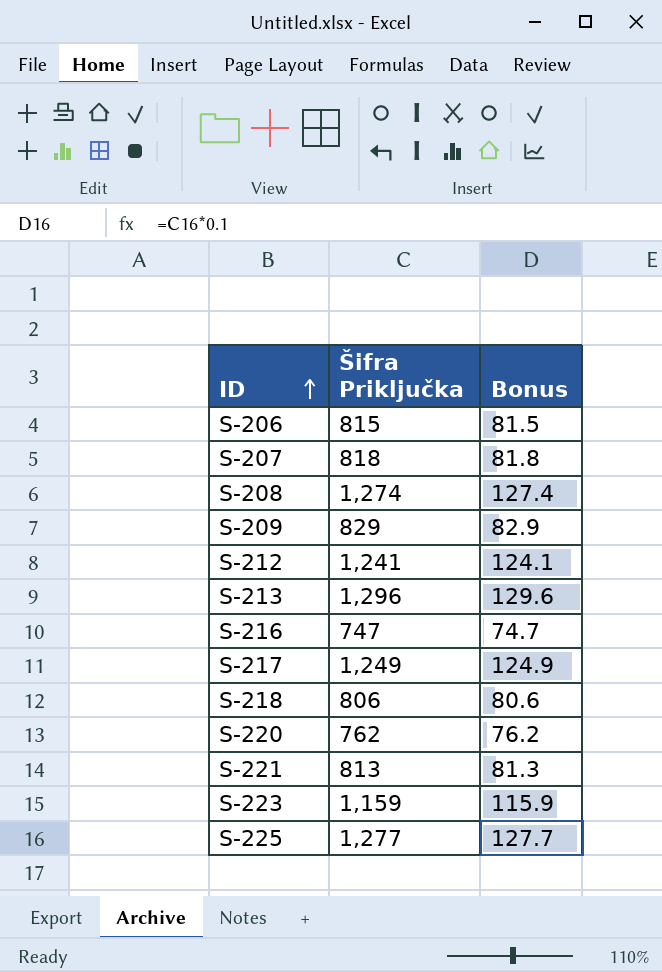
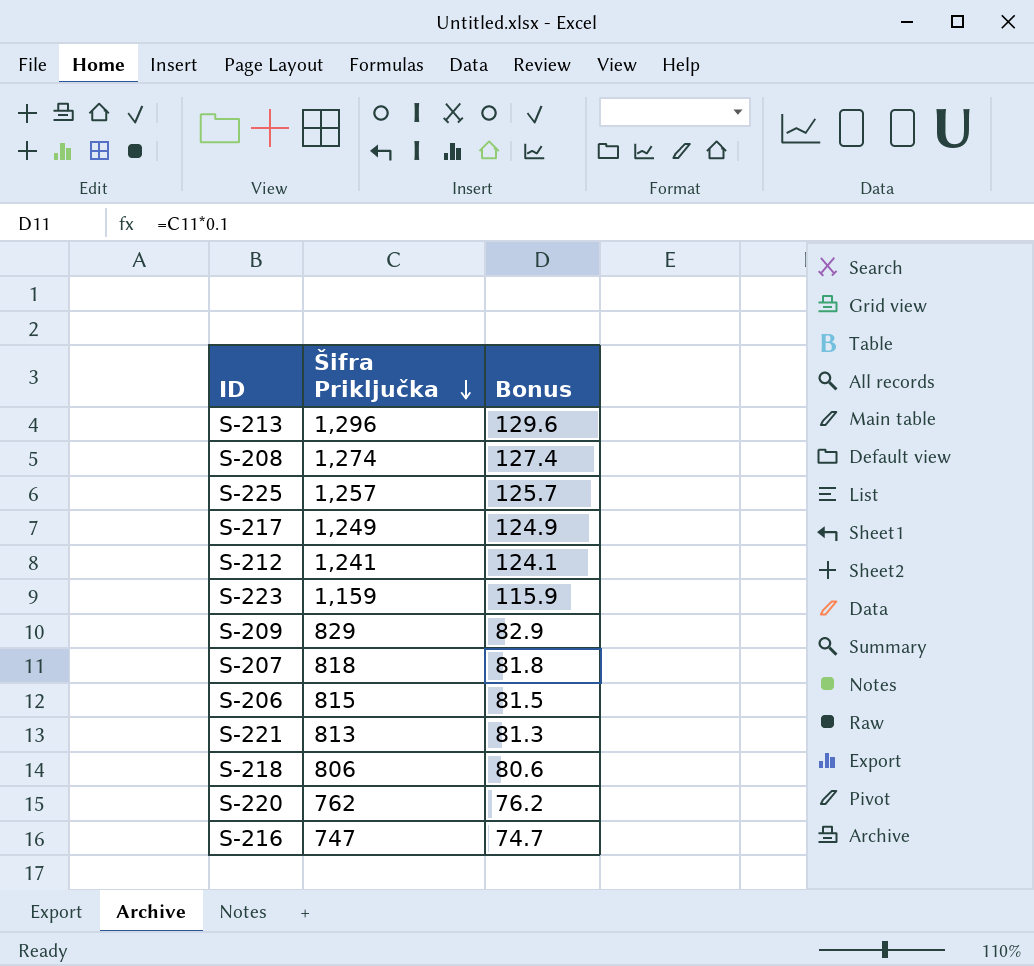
row order: ID ascending -> Šifra Priključka descending
S-225 | Šifra Priključka: 1,277 -> 1,257
S-225 | Bonus: 127.7 -> 125.7

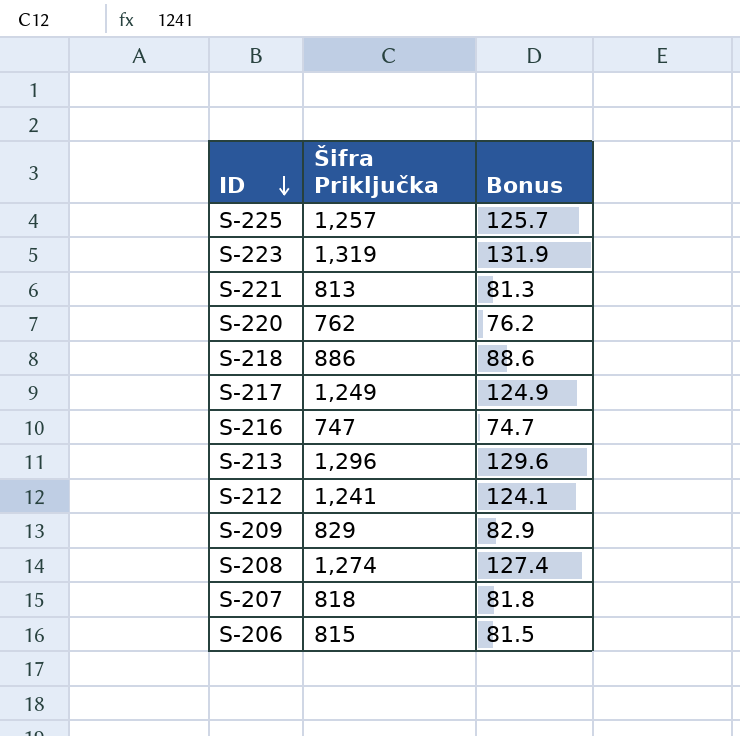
row order: Šifra Priključka descending -> ID descending
S-223 | Šifra Priključka: 1,159 -> 1,319
S-223 | Bonus: 115.9 -> 131.9
S-218 | Šifra Priključka: 806 -> 886
S-218 | Bonus: 80.6 -> 88.6

